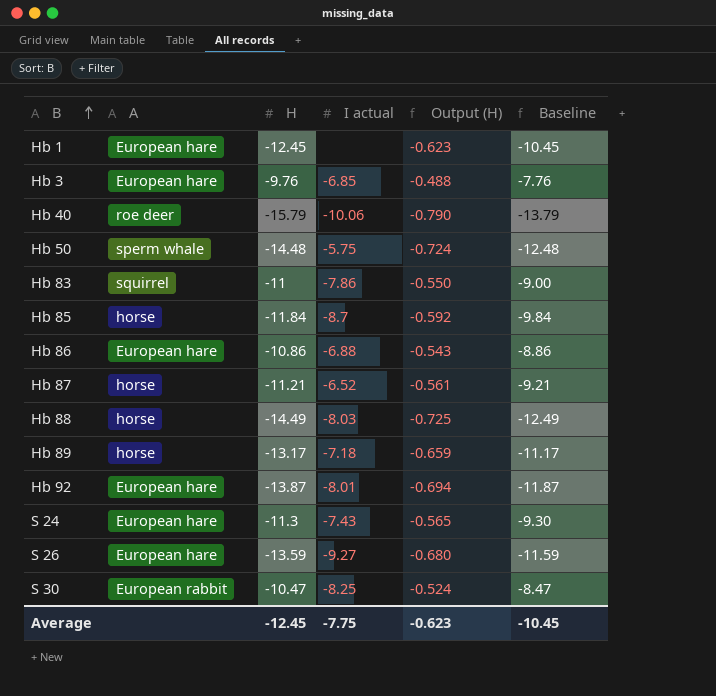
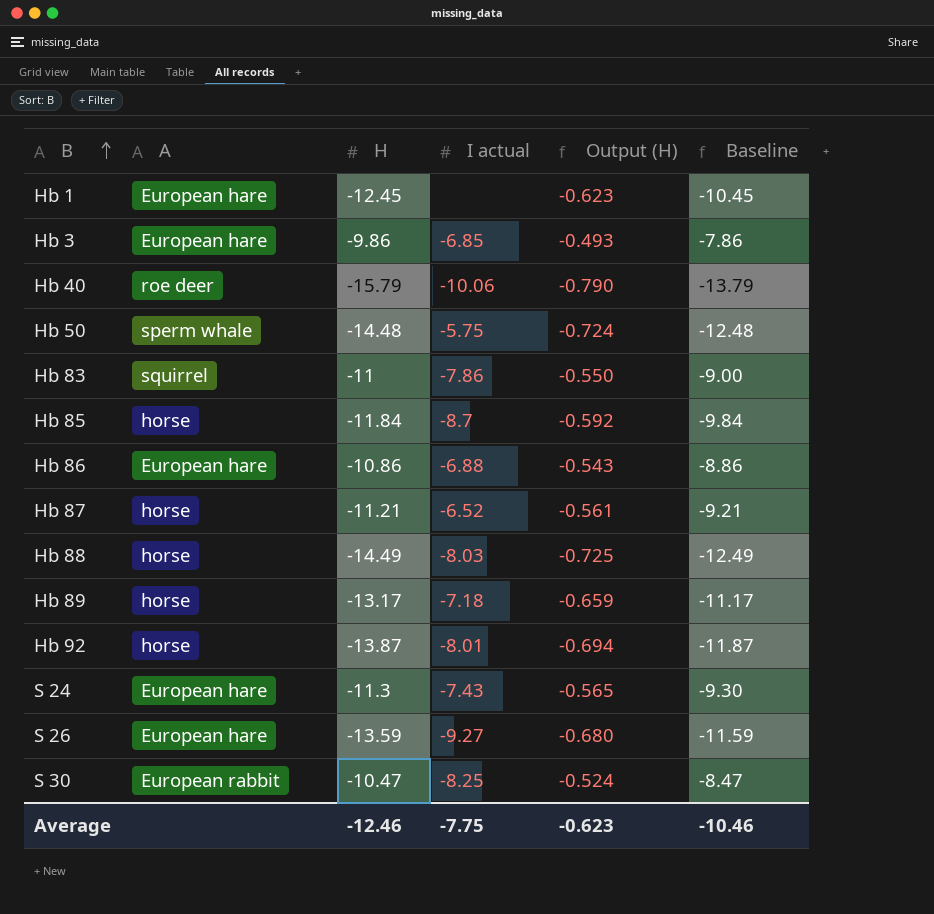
Hb 3 | H: -9.76 -> -9.86
Hb 3 | Output (H): -0.488 -> -0.493
Hb 3 | Baseline: -7.76 -> -7.86
Hb 92 | A: European hare -> horse
Average | H: -12.45 -> -12.46
Average | Baseline: -10.45 -> -10.46

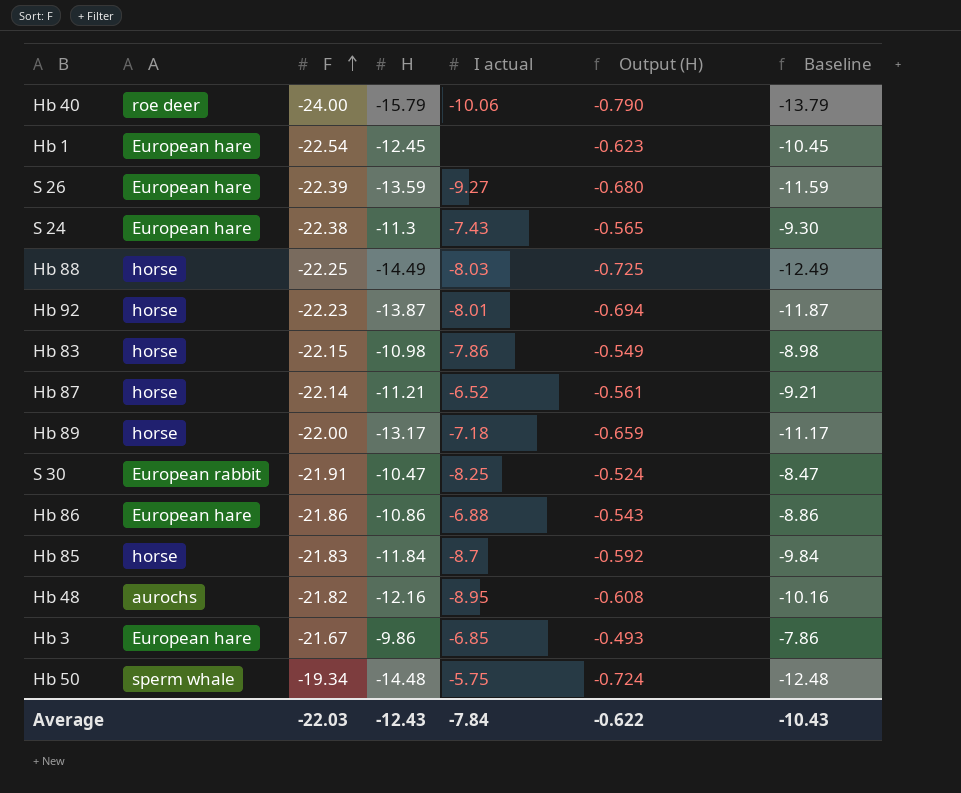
row order: B ascending -> F ascending
column F | position: none -> 3
Hb 83 | A: squirrel -> horse
Hb 83 | H: -11 -> -10.98
Hb 83 | Output (H): -0.550 -> -0.549
Hb 83 | Baseline: -9.00 -> -8.98
row Hb 48: none -> aurochs | -21.82 | -12.16 | -8.95 | -0.608 | -10.16
Average | H: -12.46 -> -12.43
Average | I actual: -7.75 -> -7.84
Average | Output (H): -0.623 -> -0.622
Average | Baseline: -10.46 -> -10.43

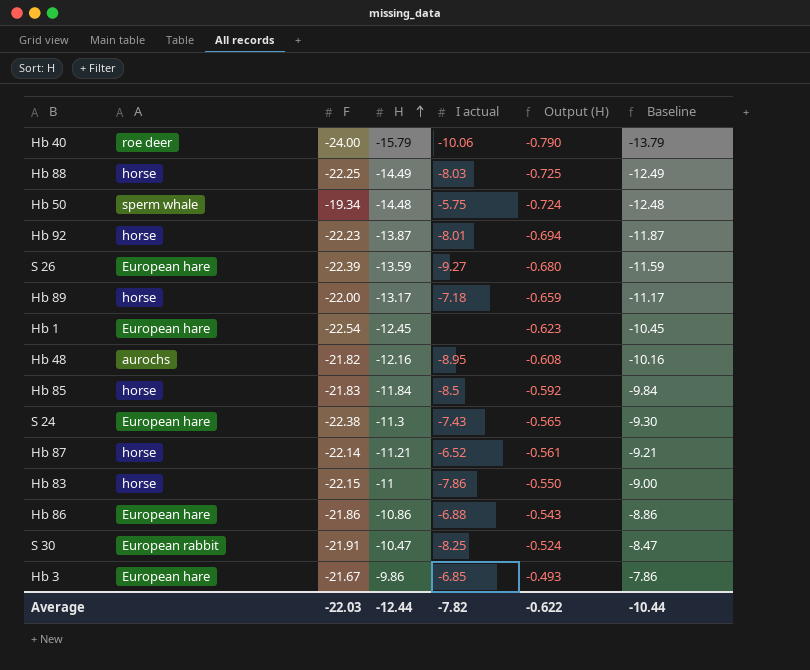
row order: F ascending -> H ascending
Hb 85 | I actual: -8.7 -> -8.5
Hb 83 | H: -10.98 -> -11
Hb 83 | Output (H): -0.549 -> -0.550
Hb 83 | Baseline: -8.98 -> -9.00
Average | H: -12.43 -> -12.44
Average | I actual: -7.84 -> -7.82
Average | Baseline: -10.43 -> -10.44

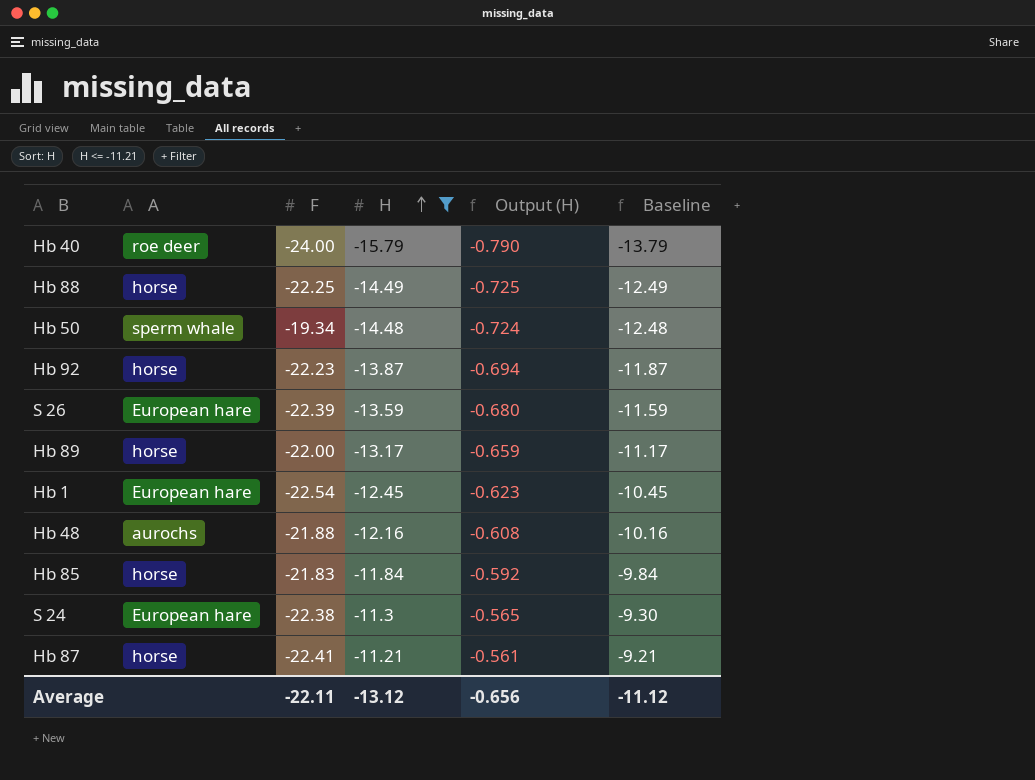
filter: none -> H <= -11.21
column I actual | position: 5 -> none
Hb 48 | F: -21.82 -> -21.88
Hb 87 | F: -22.14 -> -22.41
Average | F: -22.03 -> -22.11
Average | H: -12.44 -> -13.12
Average | Output (H): -0.622 -> -0.656
Average | Baseline: -10.44 -> -11.12

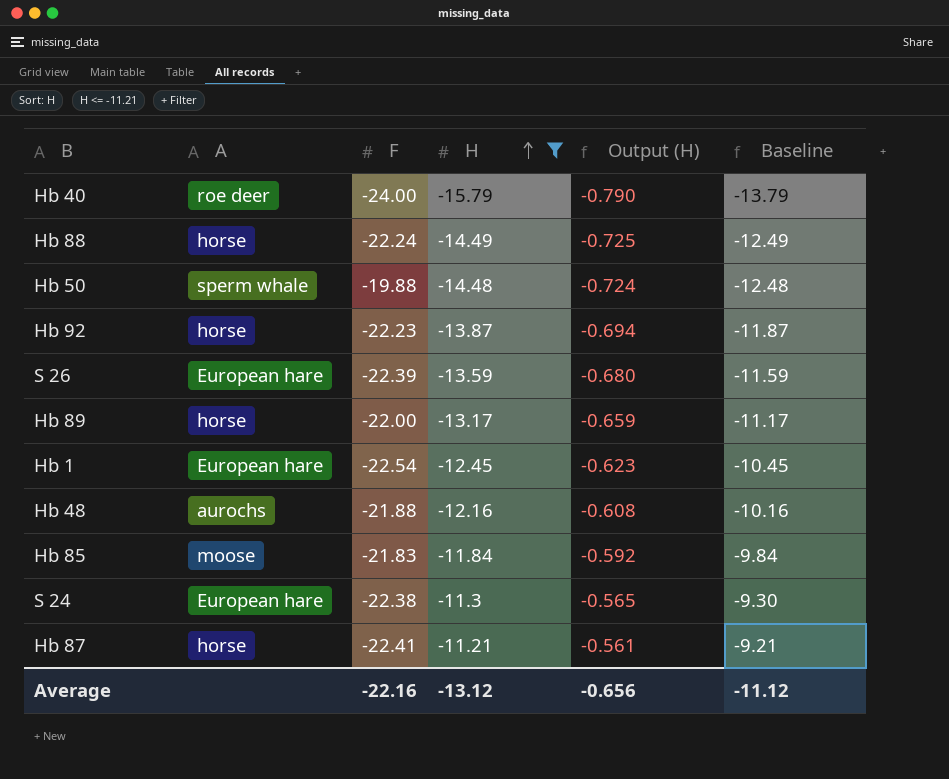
Hb 88 | F: -22.25 -> -22.24
Hb 50 | F: -19.34 -> -19.88
Hb 85 | A: horse -> moose
Average | F: -22.11 -> -22.16

